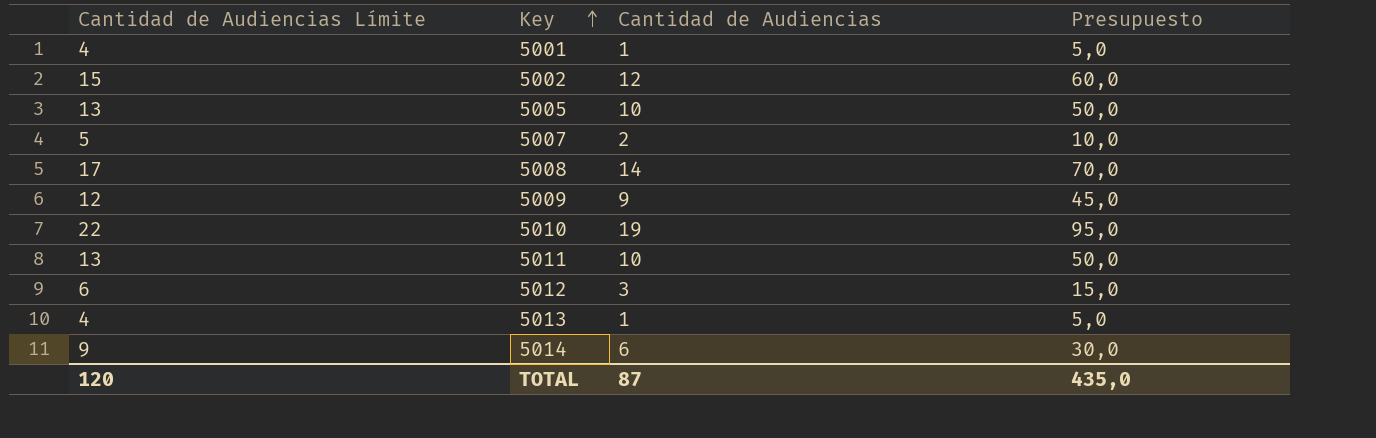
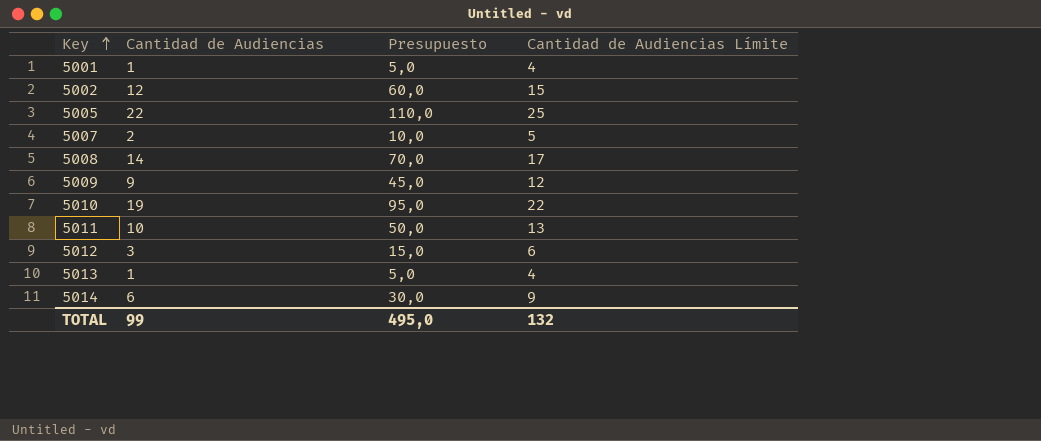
column Cantidad de Audiencias Límite | position: 1 -> 4
5005 | Cantidad de Audiencias: 10 -> 22
5005 | Presupuesto: 50,0 -> 110,0
5005 | Cantidad de Audiencias Límite: 13 -> 25
TOTAL | Cantidad de Audiencias: 87 -> 99
TOTAL | Presupuesto: 435,0 -> 495,0
TOTAL | Cantidad de Audiencias Límite: 120 -> 132

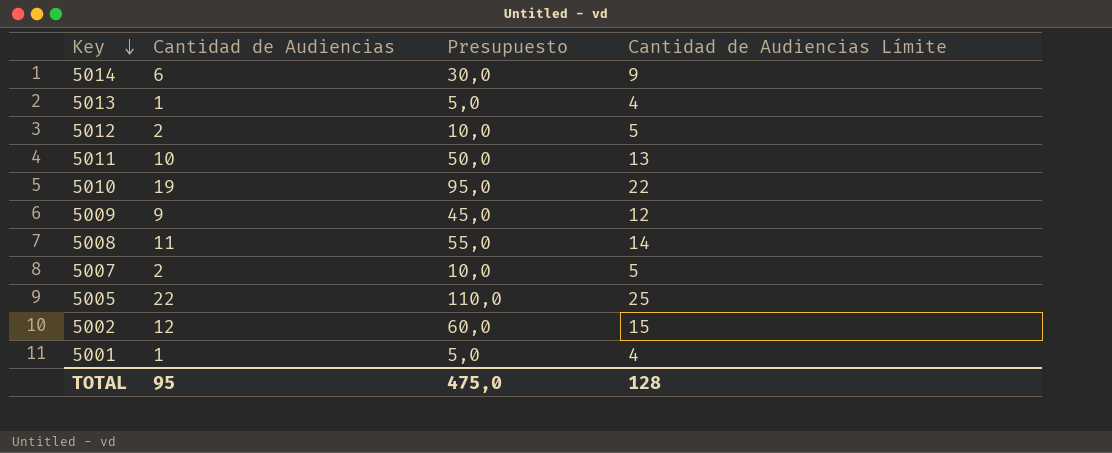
row order: Key ascending -> Key descending
5012 | Cantidad de Audiencias: 3 -> 2
5012 | Presupuesto: 15,0 -> 10,0
5012 | Cantidad de Audiencias Límite: 6 -> 5
5008 | Cantidad de Audiencias: 14 -> 11
5008 | Presupuesto: 70,0 -> 55,0
5008 | Cantidad de Audiencias Límite: 17 -> 14
TOTAL | Cantidad de Audiencias: 99 -> 95
TOTAL | Presupuesto: 495,0 -> 475,0
TOTAL | Cantidad de Audiencias Límite: 132 -> 128

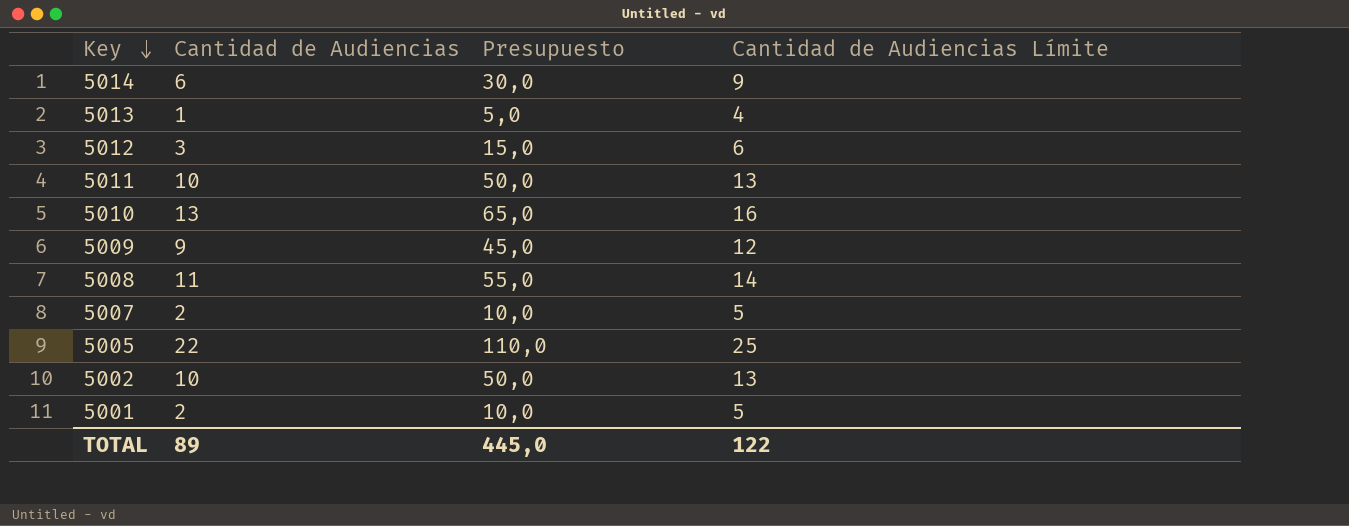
5012 | Cantidad de Audiencias: 2 -> 3
5012 | Presupuesto: 10,0 -> 15,0
5012 | Cantidad de Audiencias Límite: 5 -> 6
5010 | Cantidad de Audiencias: 19 -> 13
5010 | Presupuesto: 95,0 -> 65,0
5010 | Cantidad de Audiencias Límite: 22 -> 16
5002 | Cantidad de Audiencias: 12 -> 10
5002 | Presupuesto: 60,0 -> 50,0
5002 | Cantidad de Audiencias Límite: 15 -> 13
5001 | Cantidad de Audiencias: 1 -> 2
5001 | Presupuesto: 5,0 -> 10,0
5001 | Cantidad de Audiencias Límite: 4 -> 5
TOTAL | Cantidad de Audiencias: 95 -> 89
TOTAL | Presupuesto: 475,0 -> 445,0
TOTAL | Cantidad de Audiencias Límite: 128 -> 122

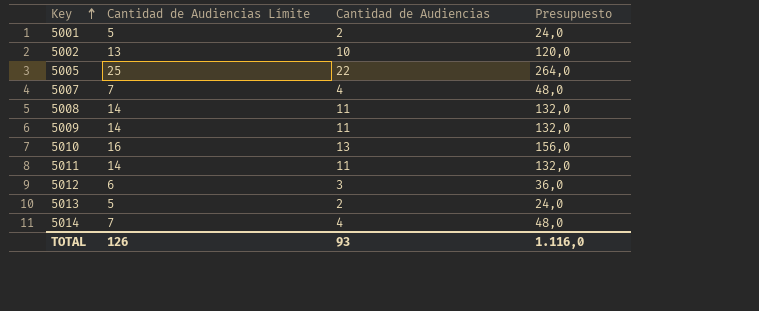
row order: Key descending -> Key ascending
column Cantidad de Audiencias Límite | position: 4 -> 2
column Presupuesto | formula: [Cantidad de Audiencias] * 5 -> [Cantidad de Audiencias] * 12
5007 | Cantidad de Audiencias Límite: 5 -> 7
5007 | Cantidad de Audiencias: 2 -> 4
5009 | Cantidad de Audiencias Límite: 12 -> 14
5009 | Cantidad de Audiencias: 9 -> 11
5011 | Cantidad de Audiencias Límite: 13 -> 14
5011 | Cantidad de Audiencias: 10 -> 11
5013 | Cantidad de Audiencias Límite: 4 -> 5
5013 | Cantidad de Audiencias: 1 -> 2
5014 | Cantidad de Audiencias Límite: 9 -> 7
5014 | Cantidad de Audiencias: 6 -> 4
TOTAL | Cantidad de Audiencias Límite: 122 -> 126
TOTAL | Cantidad de Audiencias: 89 -> 93
TOTAL | Presupuesto: 445,0 -> 1.116,0

